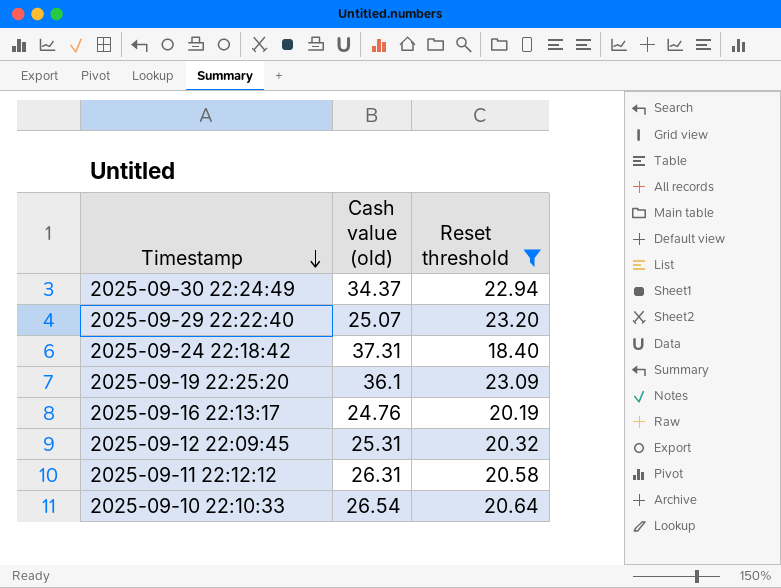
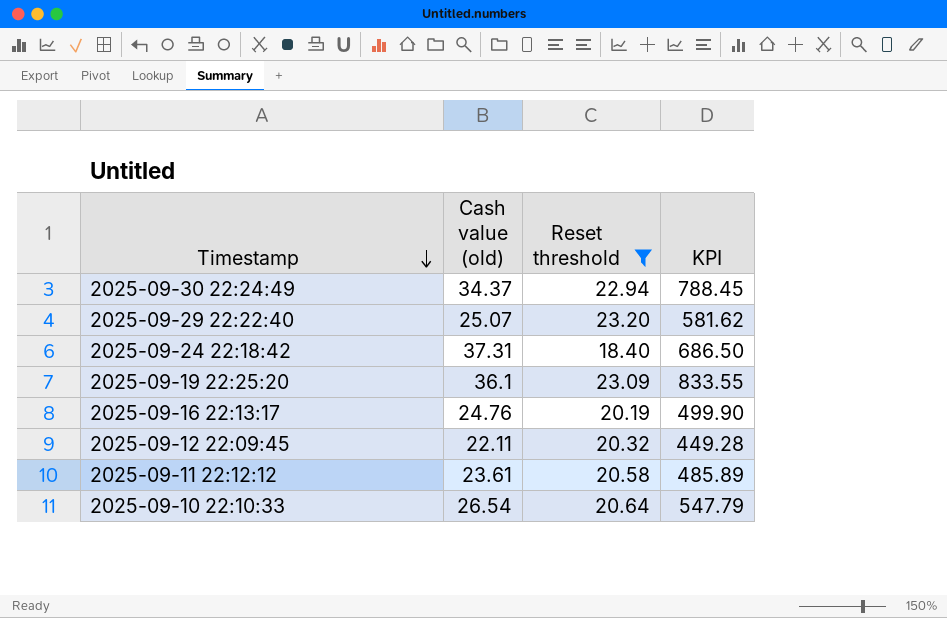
column KPI | formula: none -> [Cash value (old)] * [Reset threshold]
2025-09-12 22:09:45 | Cash value (old): 25.31 -> 22.11
2025-09-11 22:12:12 | Cash value (old): 26.31 -> 23.61

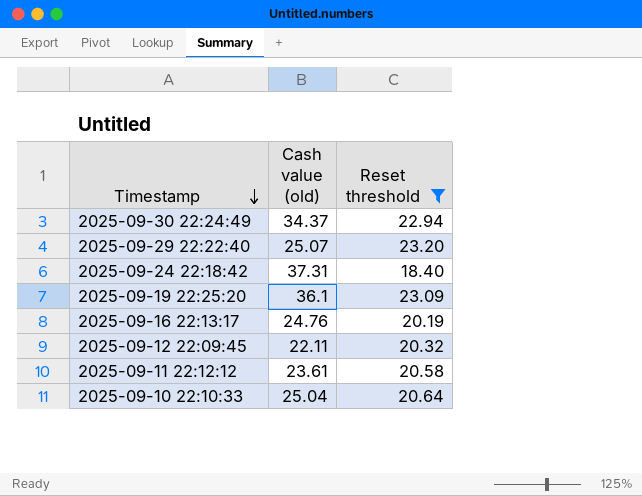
column KPI | formula: [Cash value (old)] * [Reset threshold] -> none
2025-09-10 22:10:33 | Cash value (old): 26.54 -> 25.04

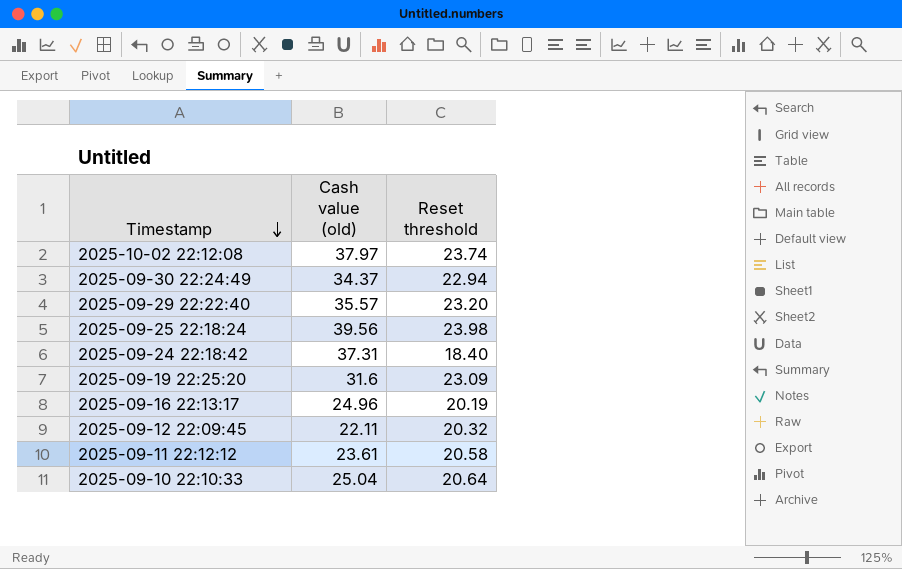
filter: Reset threshold <= 23.20 -> none
2025-09-29 22:22:40 | Cash value (old): 25.07 -> 35.57
2025-09-19 22:25:20 | Cash value (old): 36.1 -> 31.6
2025-09-16 22:13:17 | Cash value (old): 24.76 -> 24.96

